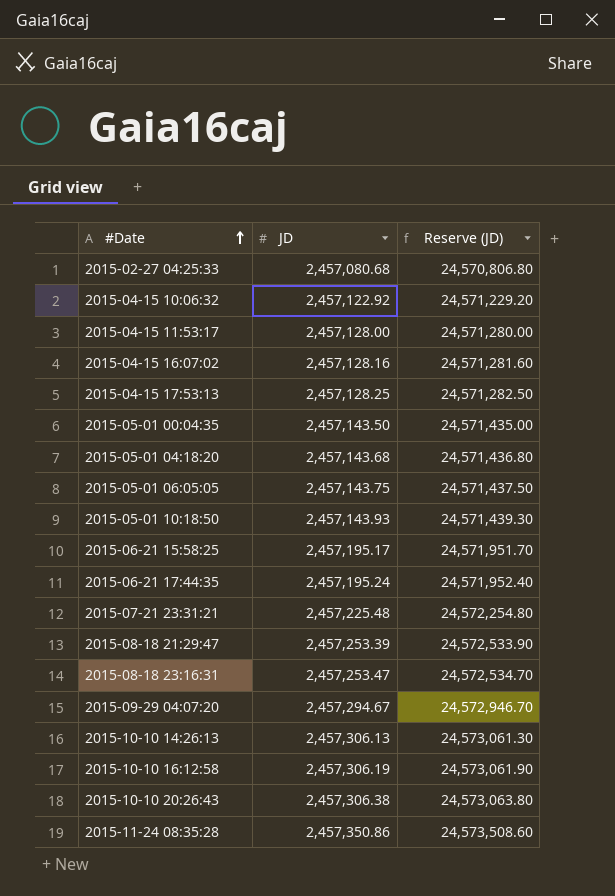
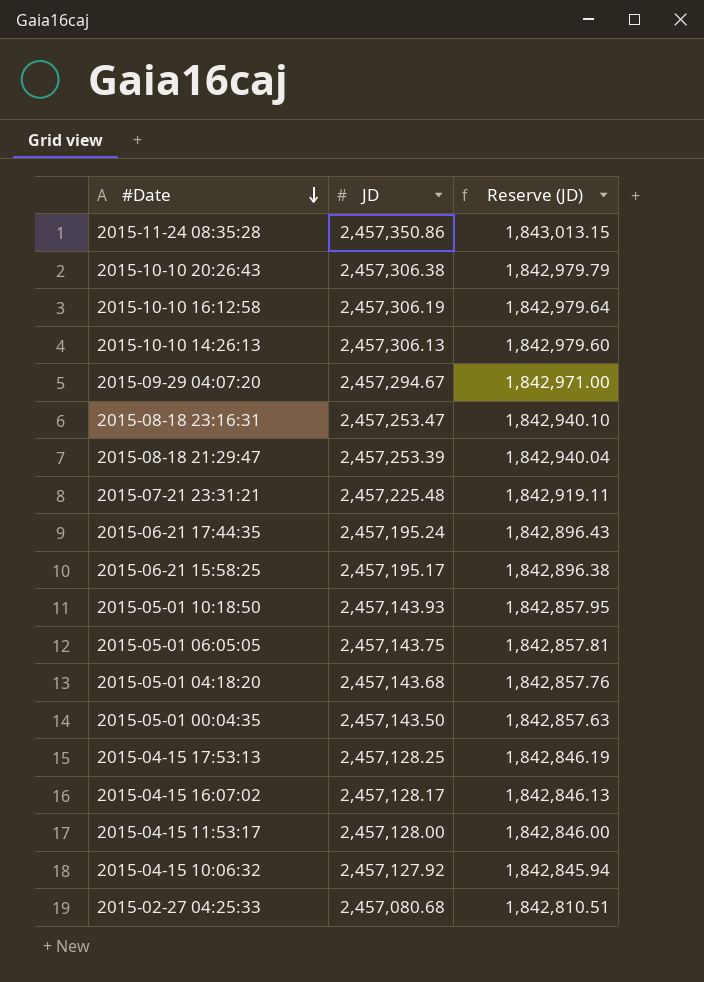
row order: #Date ascending -> #Date descending
column Reserve (JD) | formula: [JD] * 10 -> [JD] * 0.75
2015-04-15 16:07:02 | JD: 2,457,128.16 -> 2,457,128.17
2015-04-15 10:06:32 | JD: 2,457,122.92 -> 2,457,127.92

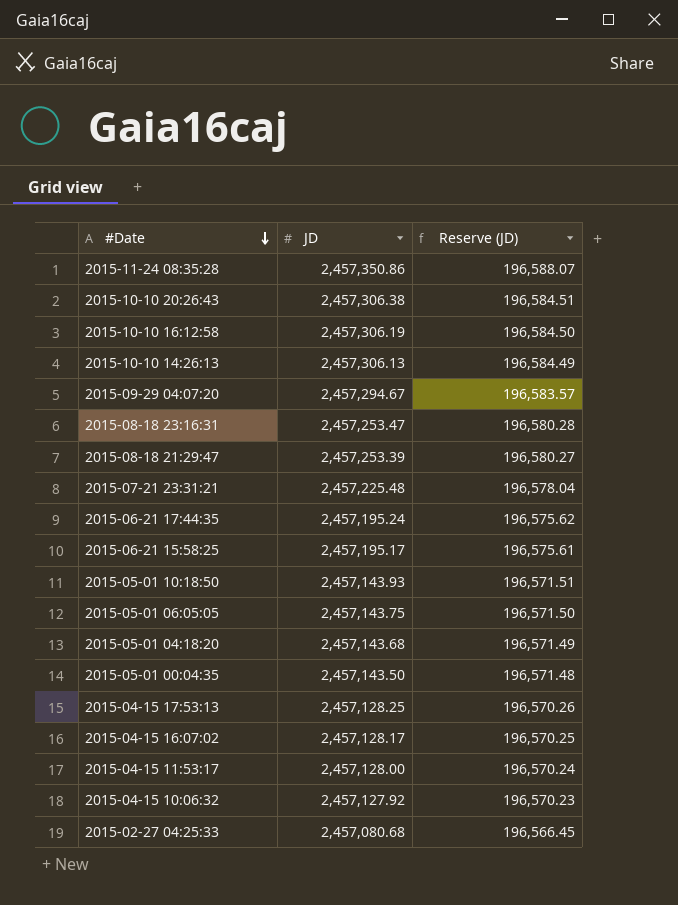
column Reserve (JD) | formula: [JD] * 0.75 -> [JD] * 0.08

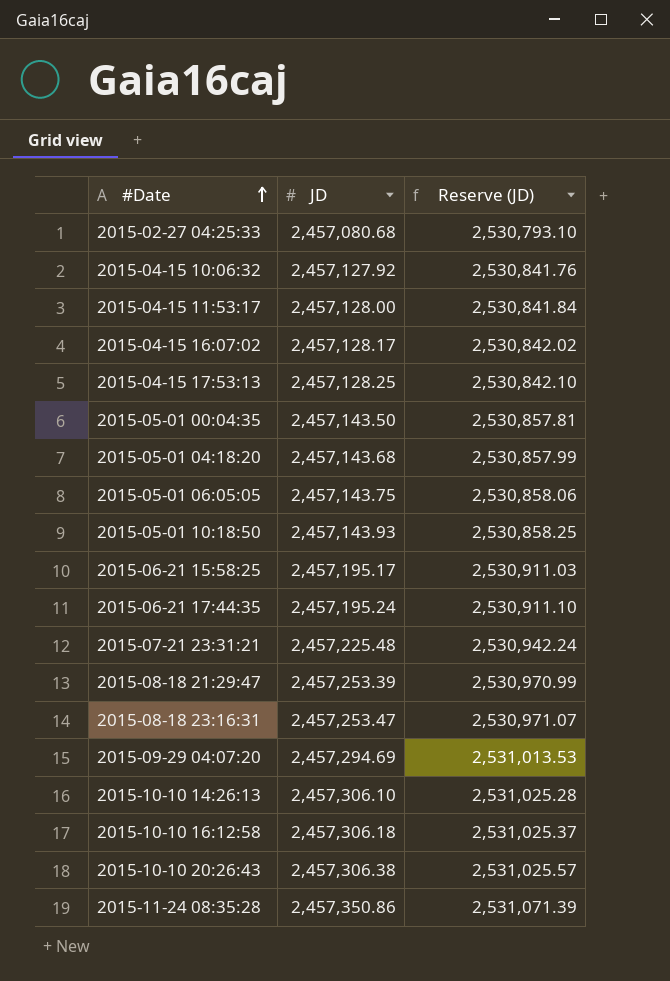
row order: #Date descending -> #Date ascending
column Reserve (JD) | formula: [JD] * 0.08 -> [JD] * 1.03
2015-09-29 04:07:20 | JD: 2,457,294.67 -> 2,457,294.69
2015-10-10 14:26:13 | JD: 2,457,306.13 -> 2,457,306.10
2015-10-10 16:12:58 | JD: 2,457,306.19 -> 2,457,306.18

